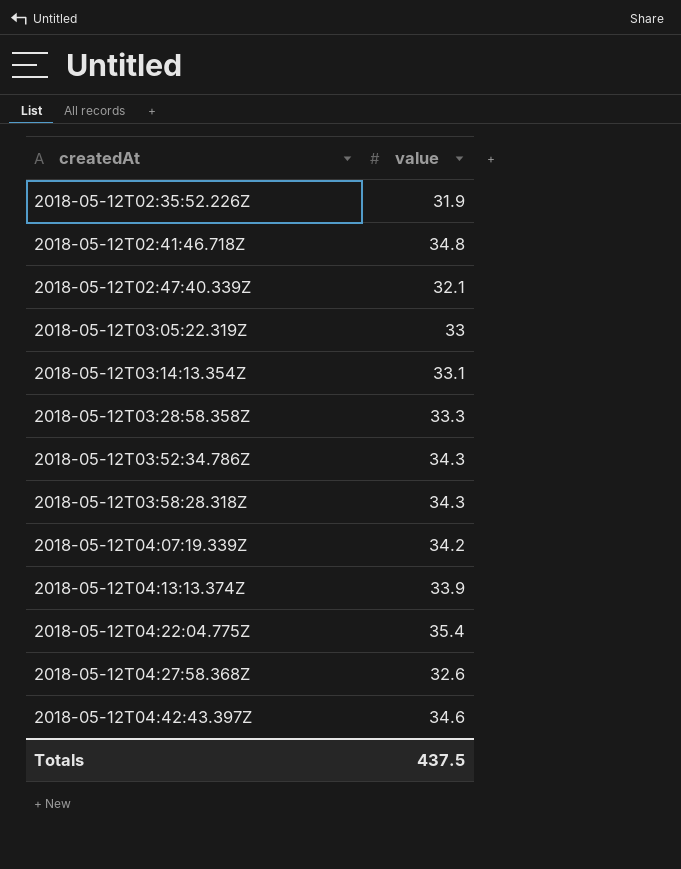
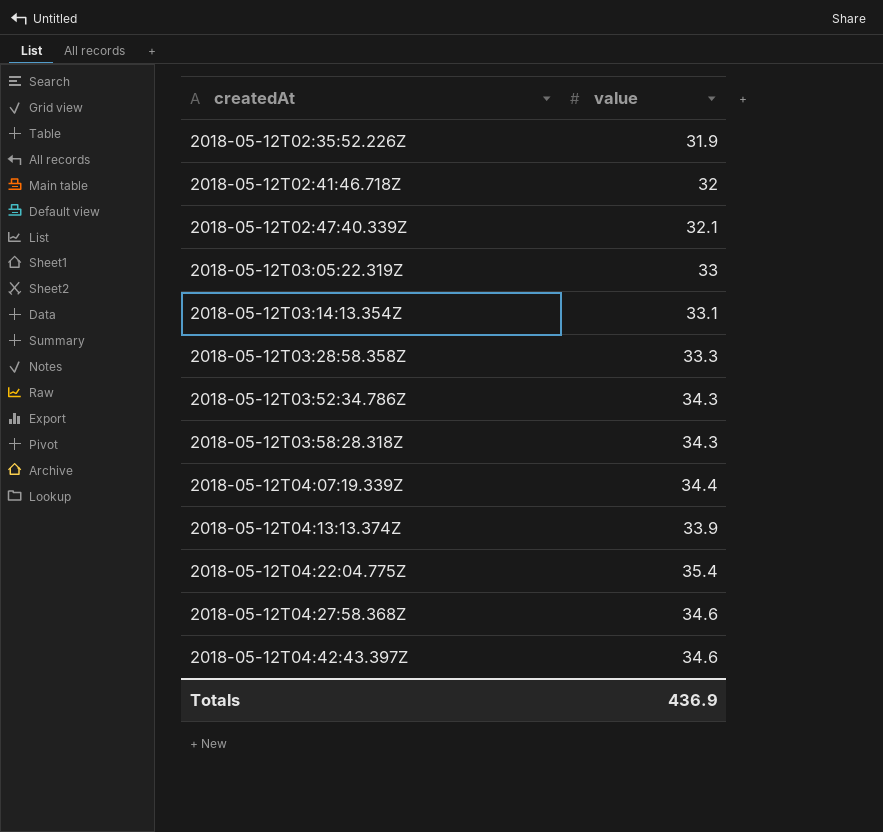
2018-05-12T02:41:46.718Z | value: 34.8 -> 32
2018-05-12T04:07:19.339Z | value: 34.2 -> 34.4
2018-05-12T04:27:58.368Z | value: 32.6 -> 34.6
Totals | value: 437.5 -> 436.9

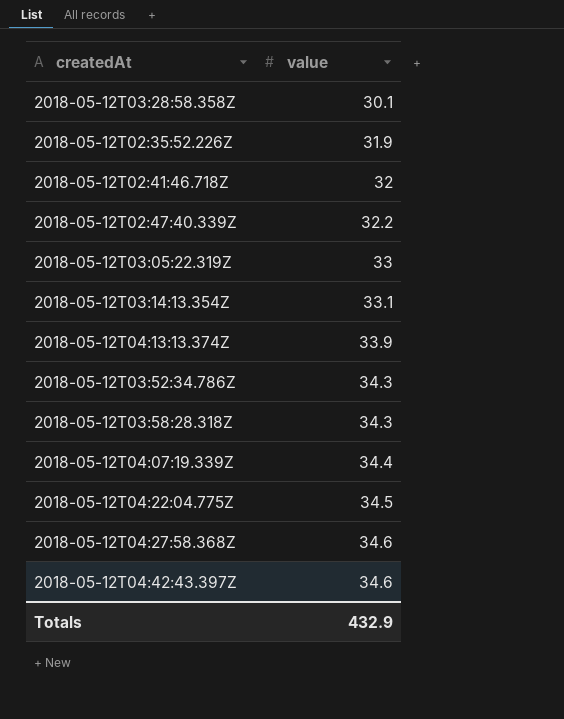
row order: createdAt ascending -> value ascending
2018-05-12T03:28:58.358Z | value: 33.3 -> 30.1
2018-05-12T02:47:40.339Z | value: 32.1 -> 32.2
2018-05-12T04:22:04.775Z | value: 35.4 -> 34.5
Totals | value: 436.9 -> 432.9

